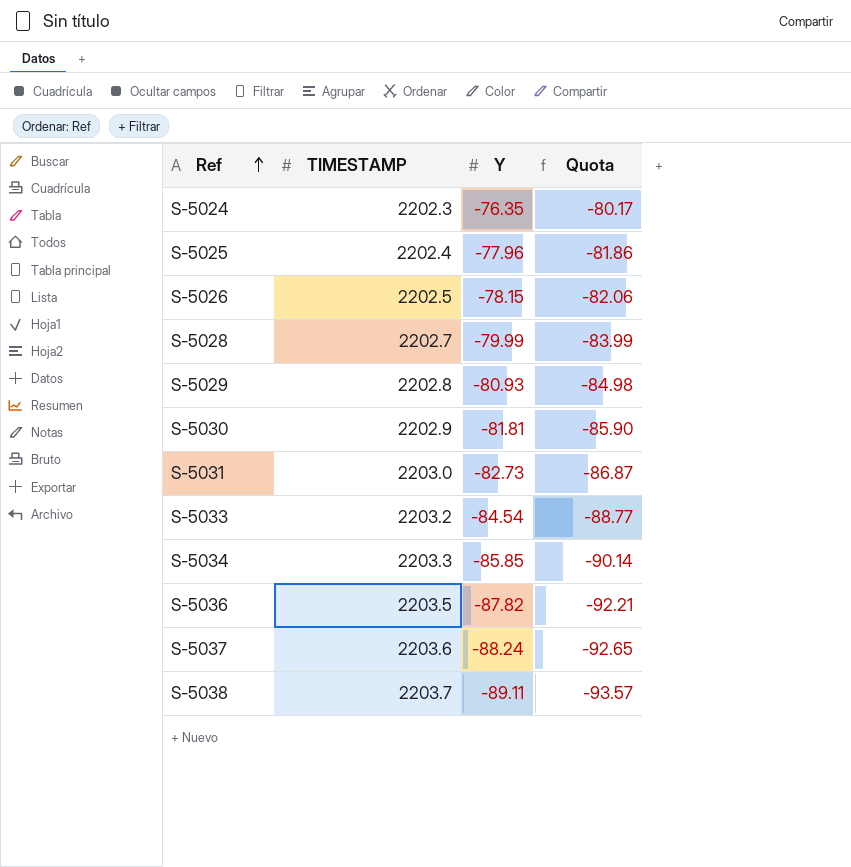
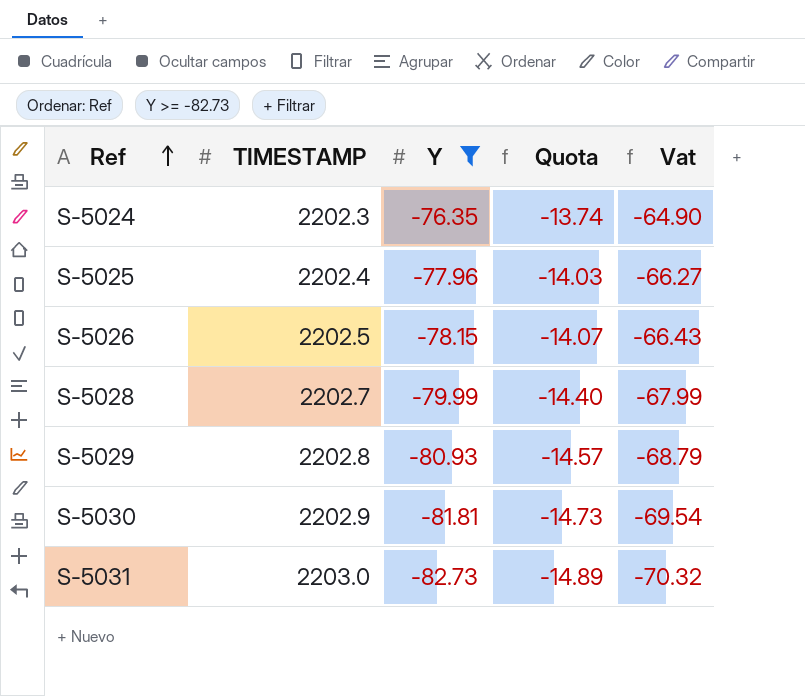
filter: none -> Y >= -82.73
column Quota | formula: [Y] * 1.05 -> [Y] * 0.18
column Vat | formula: none -> [Y] * 0.85

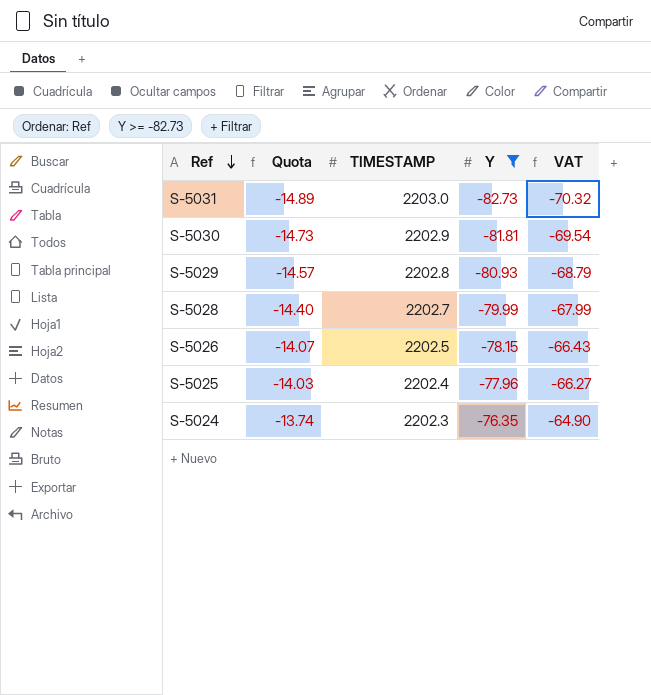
row order: Ref ascending -> Ref descending
column Quota | position: 4 -> 2
column name: Vat -> VAT

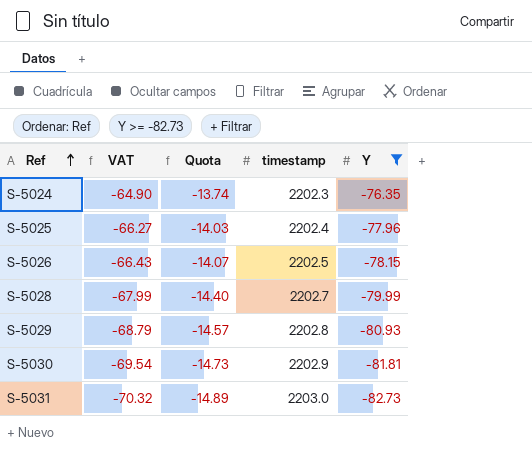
row order: Ref descending -> Ref ascending
column VAT | position: 5 -> 2
column name: TIMESTAMP -> timestamp

